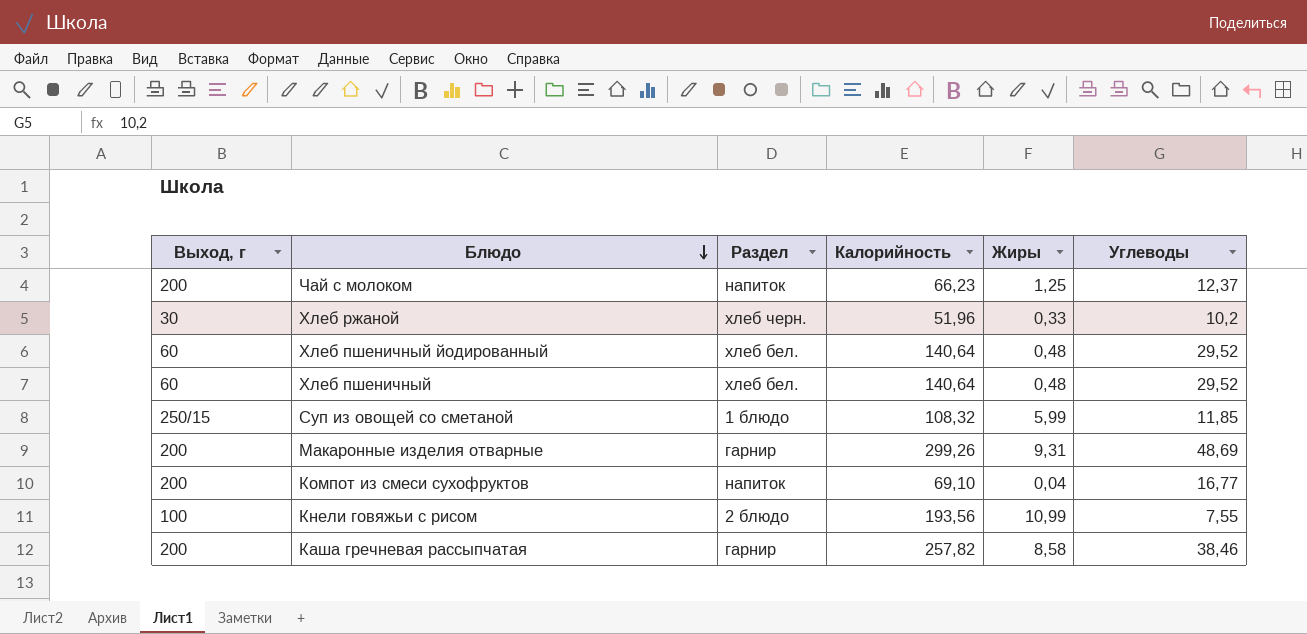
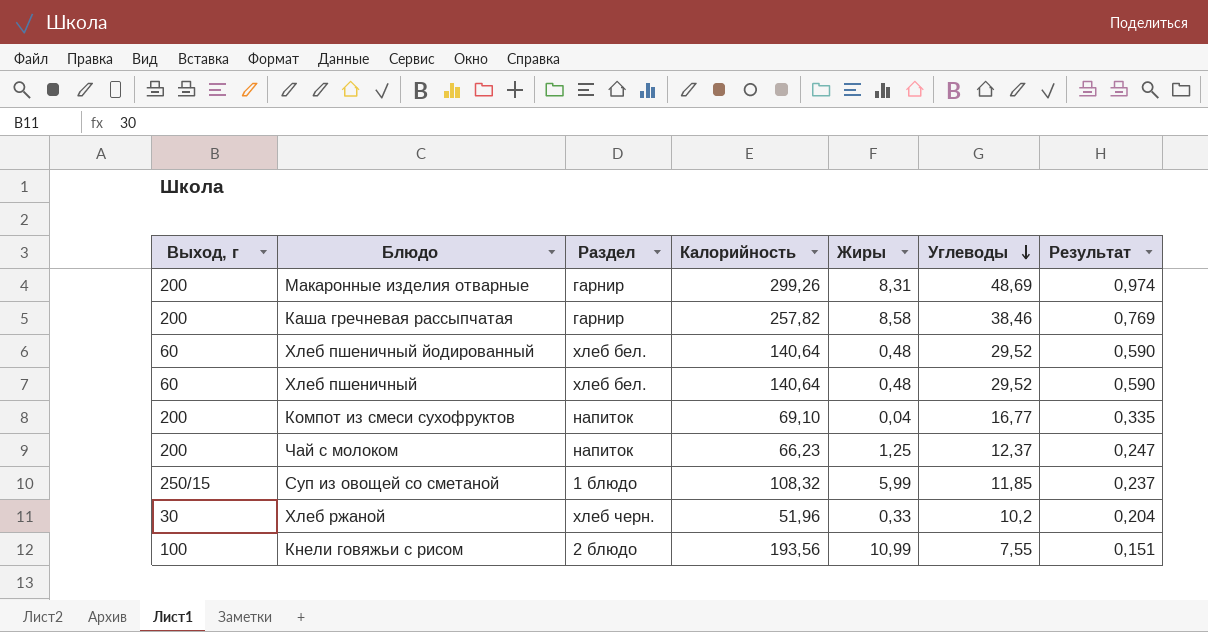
row order: Блюдо descending -> Углеводы descending
column Результат | formula: none -> [Углеводы] * 0,02
Макаронные изделия отварные | Жиры: 9,31 -> 8,31

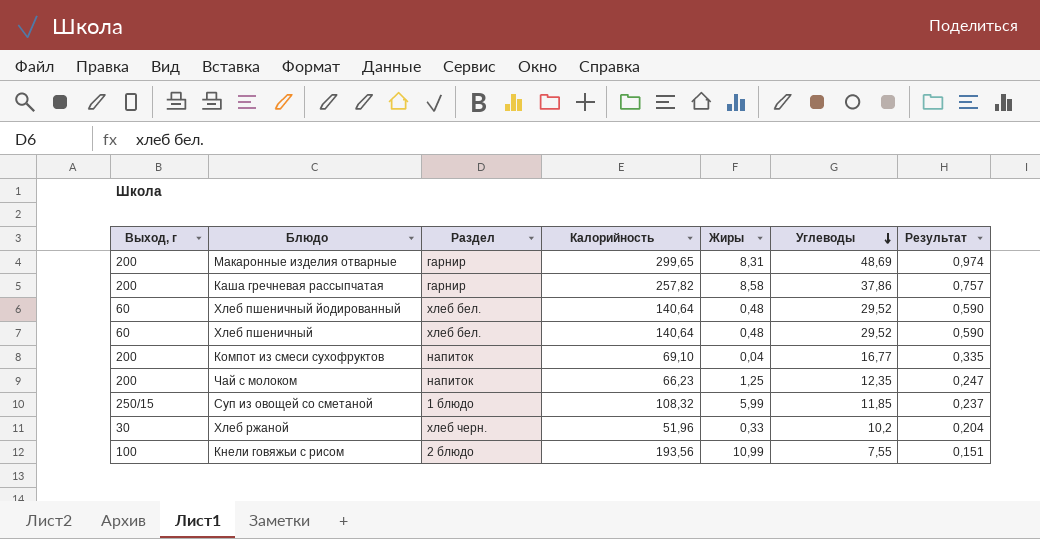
Макаронные изделия отварные | Калорийность: 299,26 -> 299,65
Каша гречневая рассыпчатая | Углеводы: 38,46 -> 37,86
Каша гречневая рассыпчатая | Результат: 0,769 -> 0,757
Чай с молоком | Углеводы: 12,37 -> 12,35

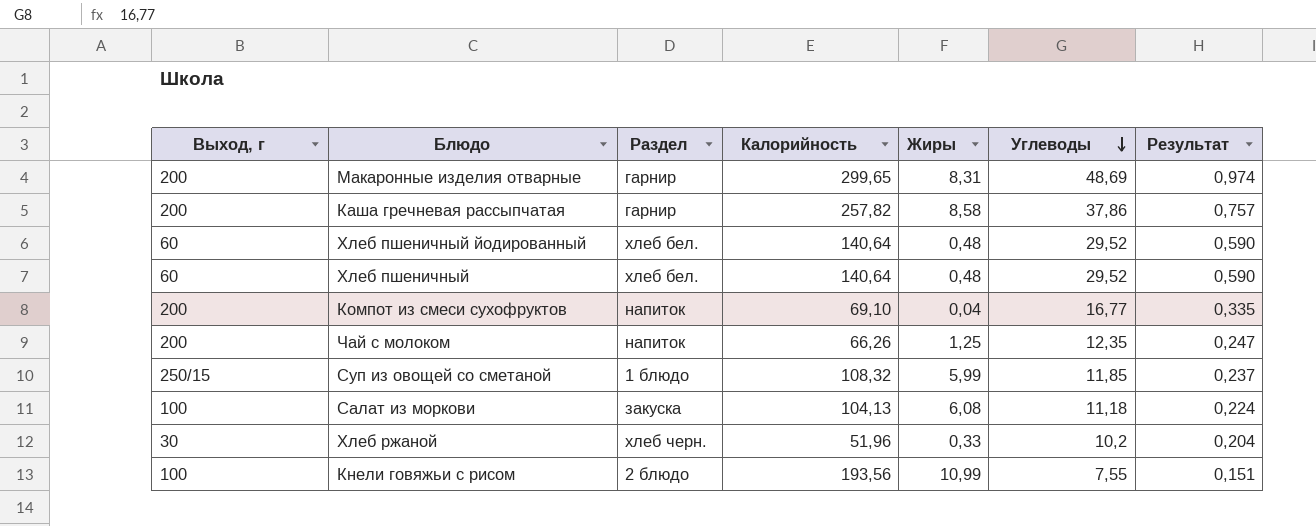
Чай с молоком | Калорийность: 66,23 -> 66,26
row Салат из моркови: none -> 100 | закуска | 104,13 | 6,08 | 11,18 | 0,224

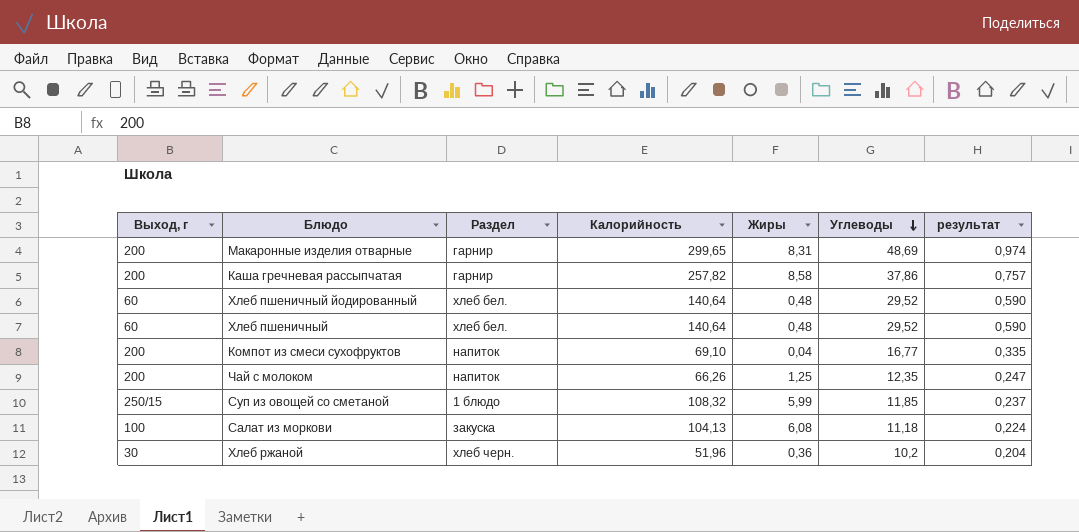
column name: Результат -> результат
row Кнели говяжьи с рисом: 100 | 2 блюдо | 193,56 | 10,99 | 7,55 | 0,151 -> none
Хлеб ржаной | Жиры: 0,33 -> 0,36

